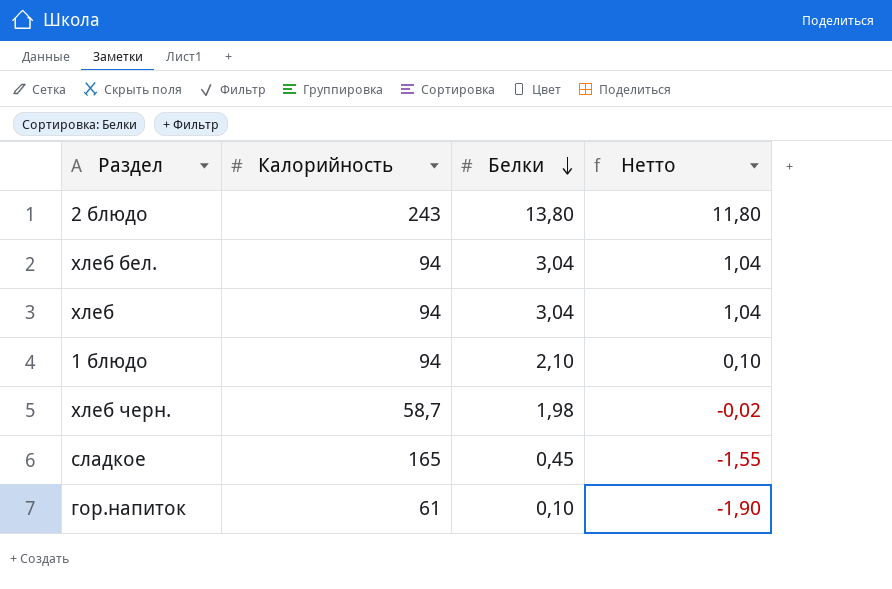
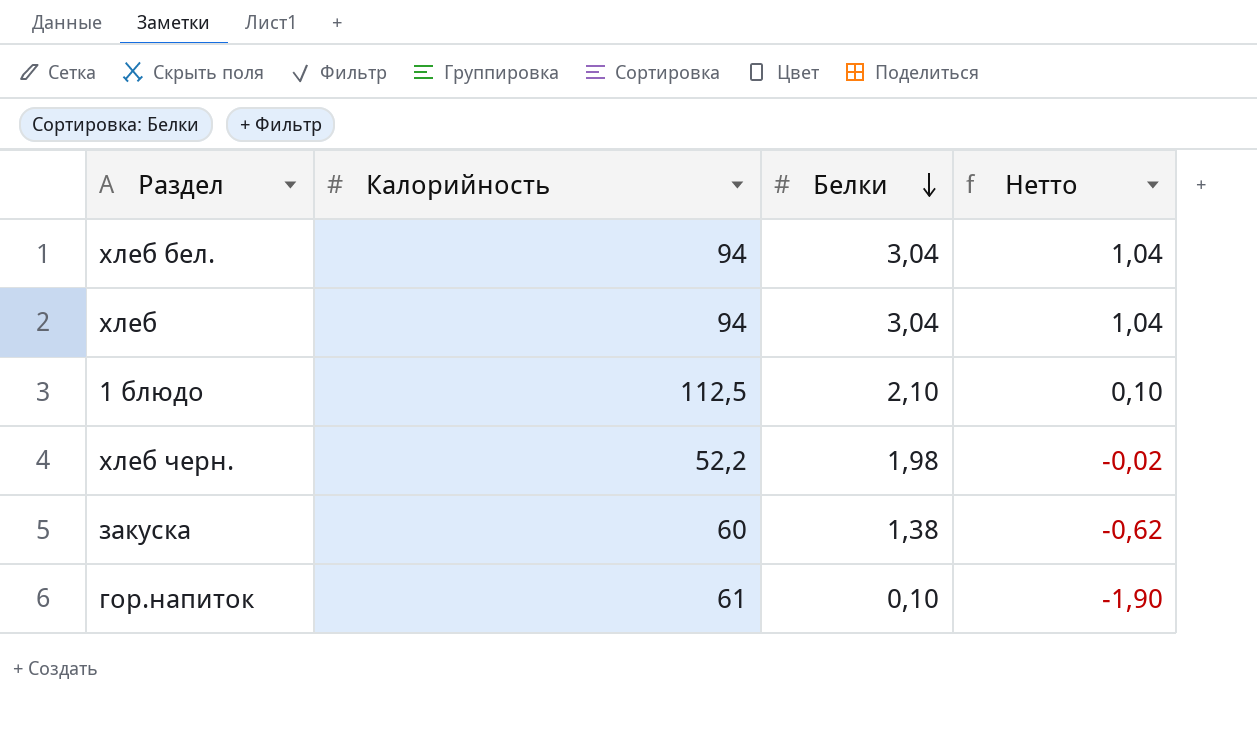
row 2 блюдо: 243 | 13,80 | 11,80 -> none
row сладкое: 165 | 0,45 | -1,55 -> none
1 блюдо | Калорийность: 94 -> 112,5
хлеб черн. | Калорийность: 58,7 -> 52,2
row закуска: none -> 60 | 1,38 | -0,62

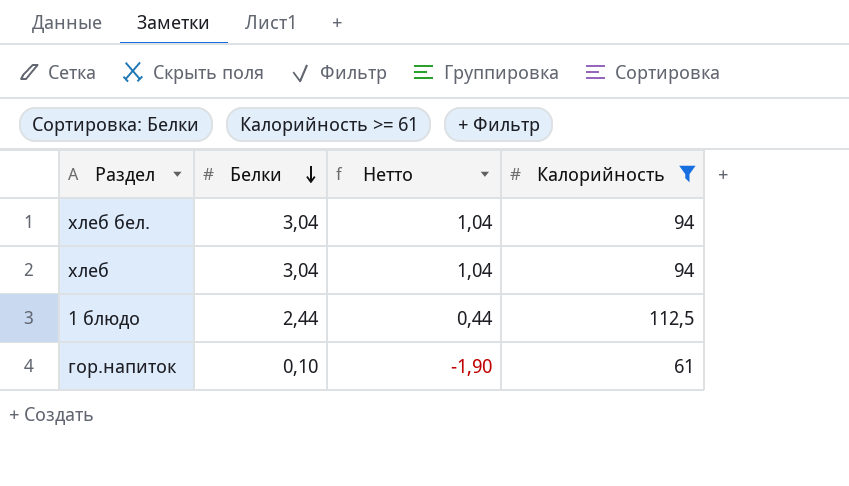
filter: none -> Калорийность >= 61
column Калорийность | position: 2 -> 4
1 блюдо | Белки: 2,10 -> 2,44
1 блюдо | Нетто: 0,10 -> 0,44

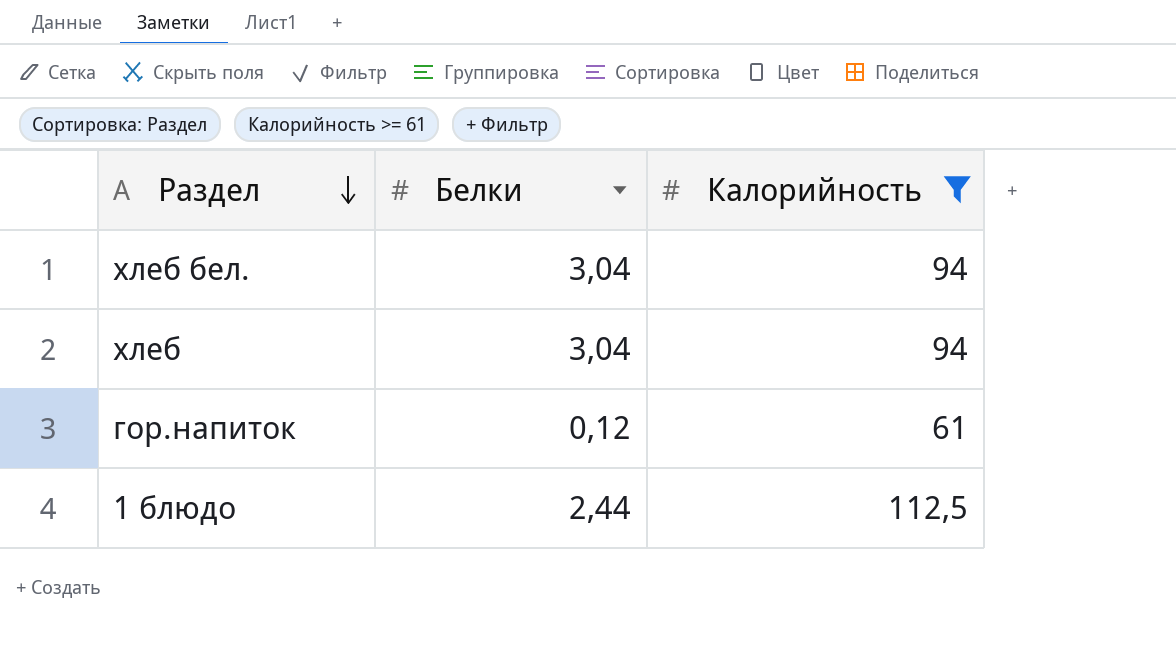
row order: Белки descending -> Раздел descending
column Нетто | formula: [Белки] - 2 -> none
гор.напиток | Белки: 0,10 -> 0,12

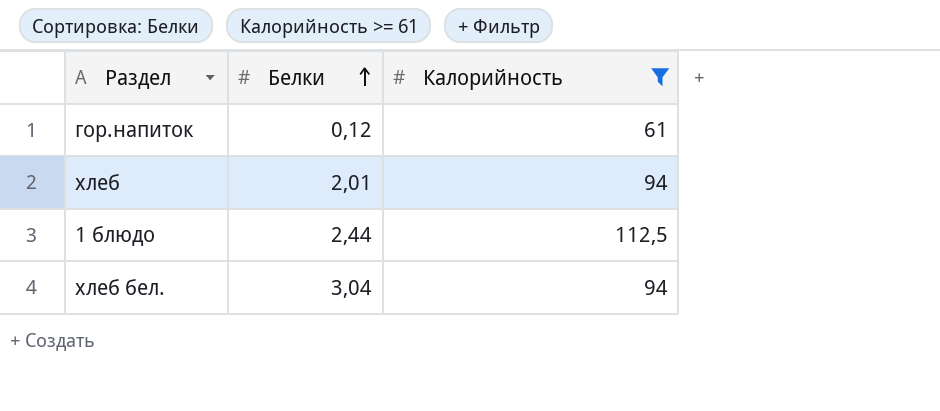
row order: Раздел descending -> Белки ascending
хлеб | Белки: 3,04 -> 2,01

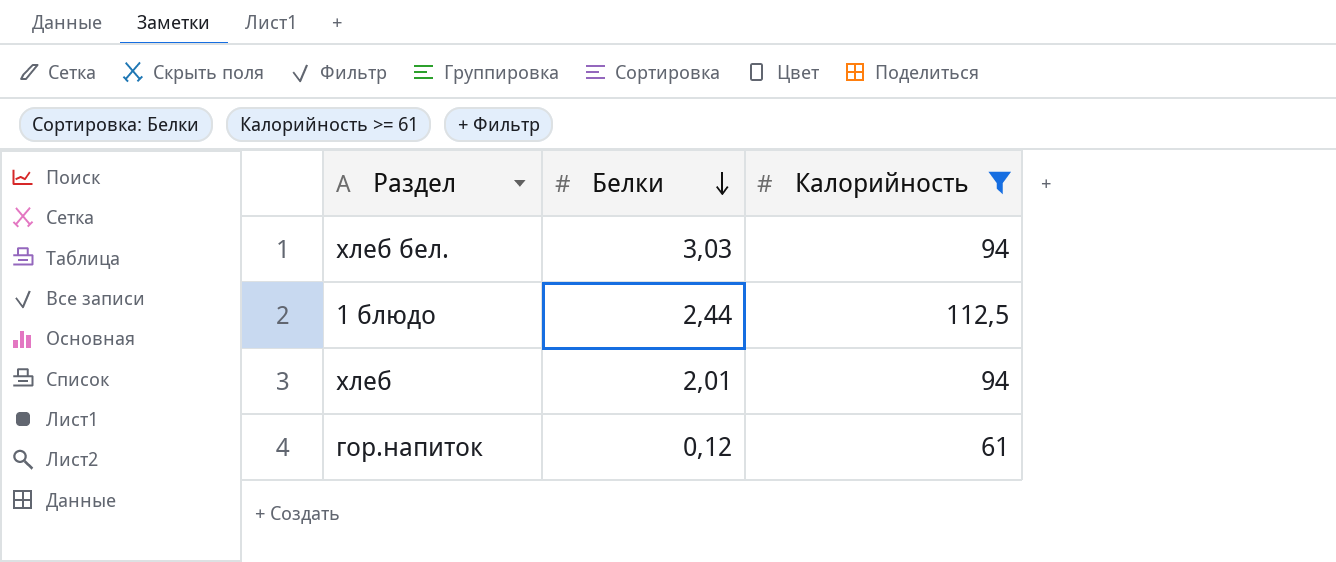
row order: Белки ascending -> Белки descending
хлеб бел. | Белки: 3,04 -> 3,03

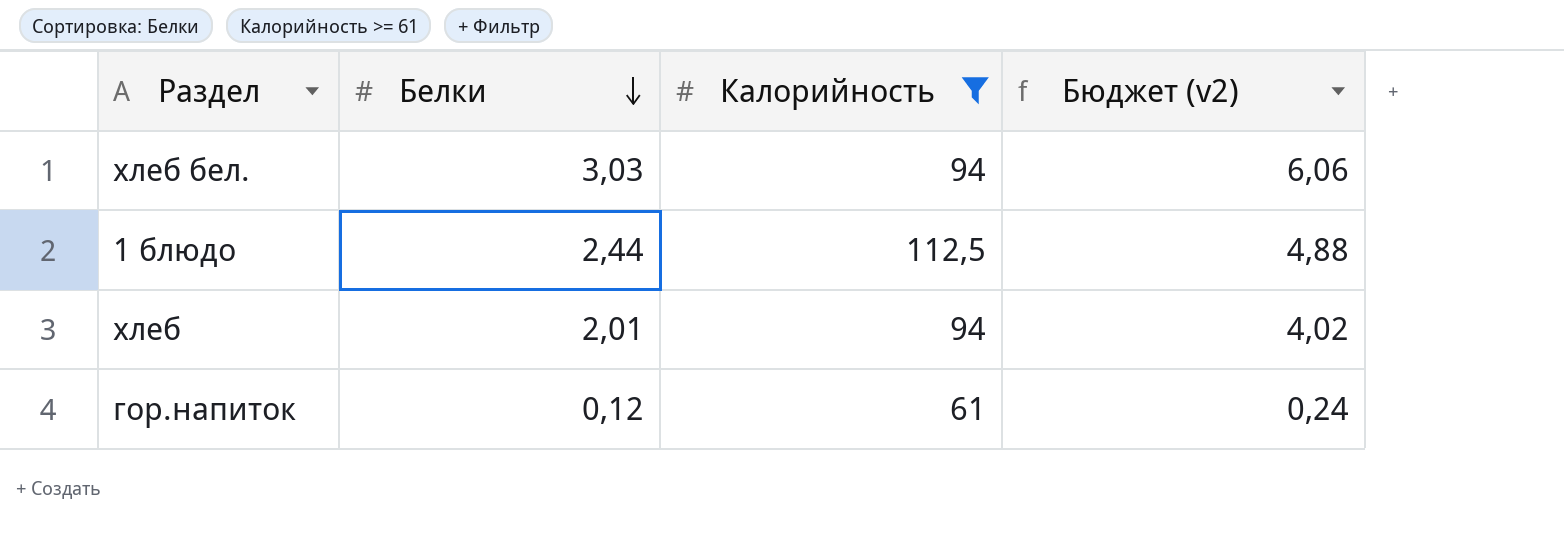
column Бюджет (v2) | formula: none -> [Белки] * 2

